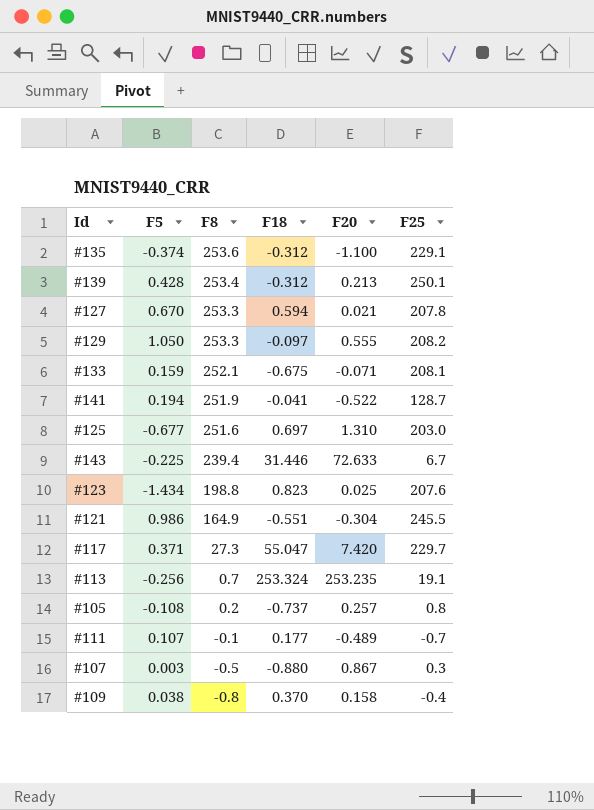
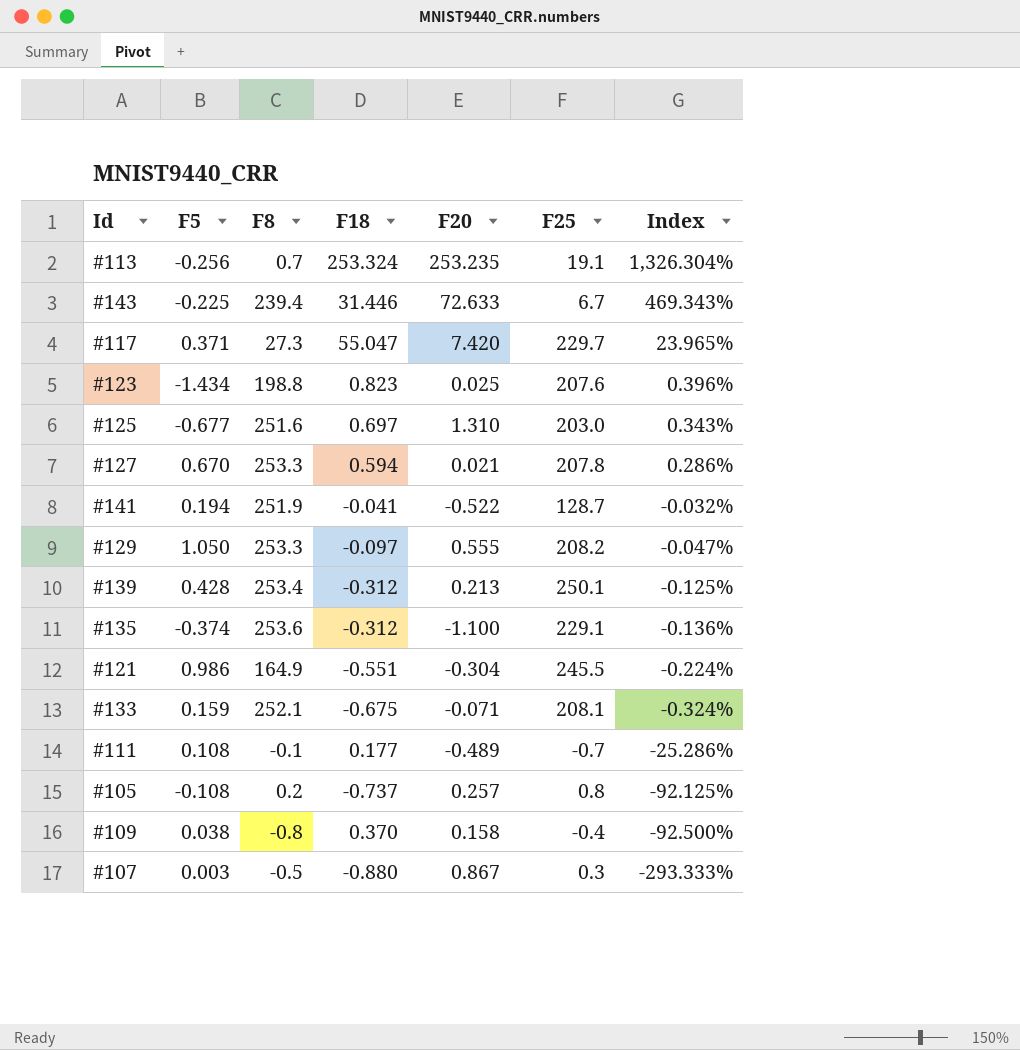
row order: F8 descending -> Index descending
column Index | formula: none -> [F18] / [F25]
#111 | F5: 0.107 -> 0.108

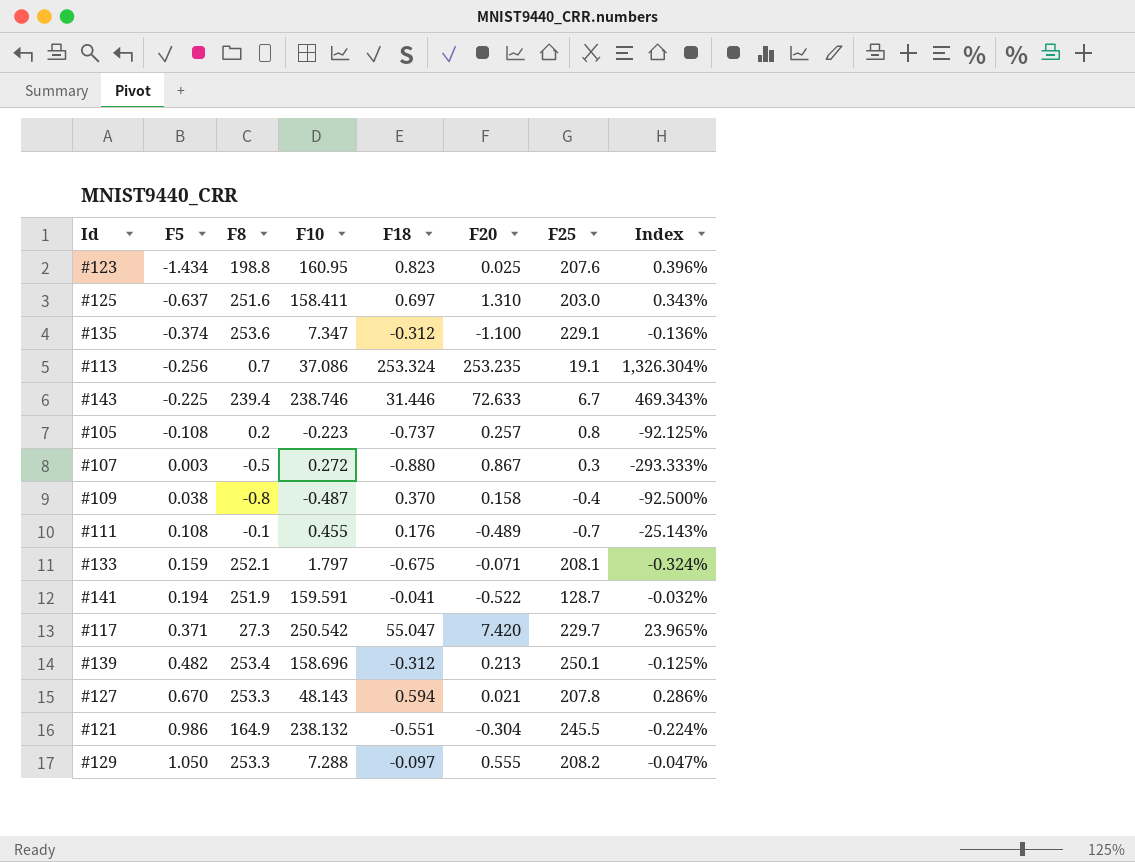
row order: Index descending -> F5 ascending
column F10 | position: none -> 4
#125 | F5: -0.677 -> -0.637
#111 | F18: 0.177 -> 0.176
#111 | Index: -25.286% -> -25.143%
#139 | F5: 0.428 -> 0.482

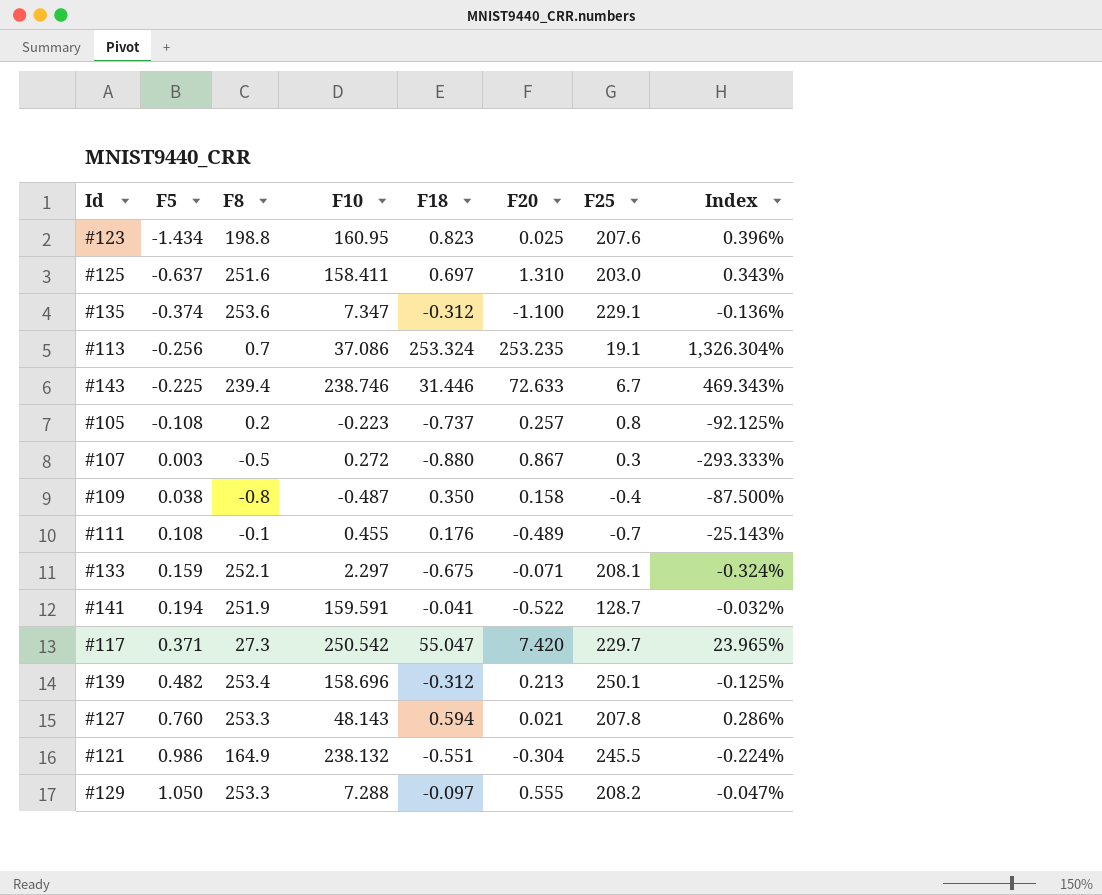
#109 | F18: 0.370 -> 0.350
#109 | Index: -92.500% -> -87.500%
#133 | F10: 1.797 -> 2.297
#127 | F5: 0.670 -> 0.760

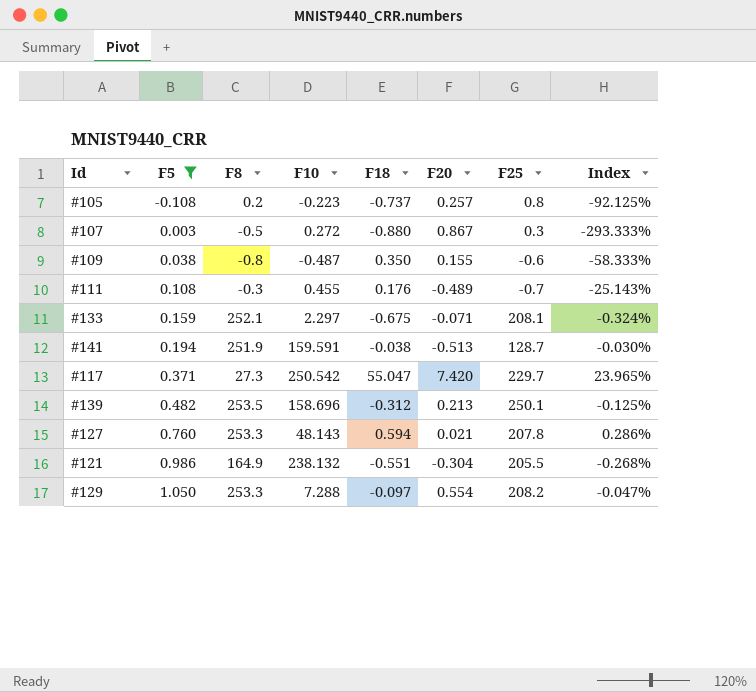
filter: none -> F5 >= -0.108
#109 | F20: 0.158 -> 0.155
#109 | F25: -0.4 -> -0.6
#109 | Index: -87.500% -> -58.333%
#111 | F8: -0.1 -> -0.3
#141 | F18: -0.041 -> -0.038
#141 | F20: -0.522 -> -0.513
#141 | Index: -0.032% -> -0.030%
#139 | F8: 253.4 -> 253.5
#121 | F25: 245.5 -> 205.5
#121 | Index: -0.224% -> -0.268%
#129 | F20: 0.555 -> 0.554

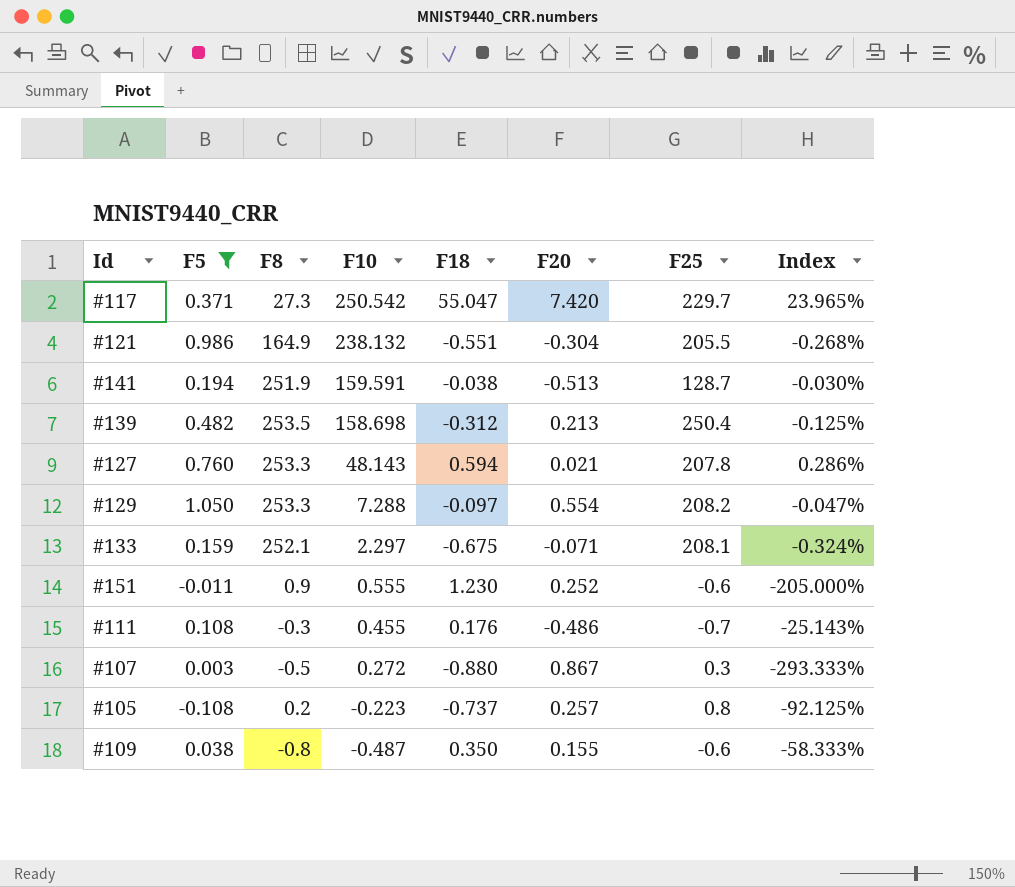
row order: F5 ascending -> F10 descending
#139 | F10: 158.696 -> 158.698
#139 | F25: 250.1 -> 250.4
row #151: none -> -0.011 | 0.9 | 0.555 | 1.230 | 0.252 | -0.6 | -205.000%
#111 | F20: -0.489 -> -0.486

